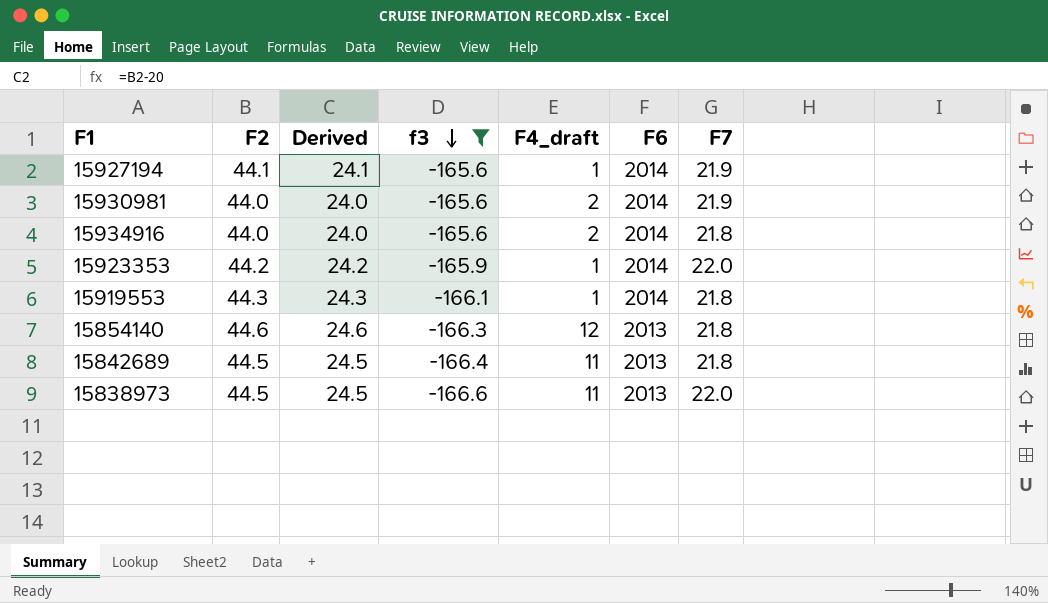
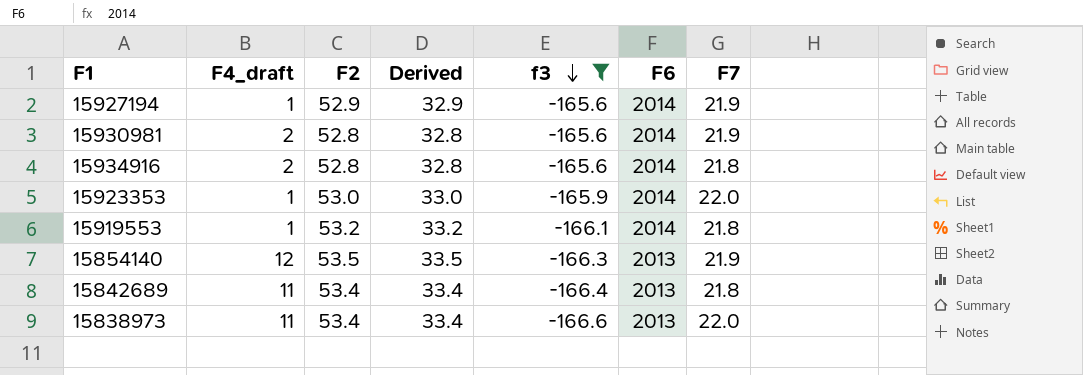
column F4_draft | position: 5 -> 2
15927194 | F2: 44.1 -> 52.9
15927194 | Derived: 24.1 -> 32.9
15930981 | F2: 44.0 -> 52.8
15930981 | Derived: 24.0 -> 32.8
15934916 | F2: 44.0 -> 52.8
15934916 | Derived: 24.0 -> 32.8
15923353 | F2: 44.2 -> 53.0
15923353 | Derived: 24.2 -> 33.0
15919553 | F2: 44.3 -> 53.2
15919553 | Derived: 24.3 -> 33.2
15854140 | F2: 44.6 -> 53.5
15854140 | Derived: 24.6 -> 33.5
15854140 | F7: 21.8 -> 21.9
15842689 | F2: 44.5 -> 53.4
15842689 | Derived: 24.5 -> 33.4
15838973 | F2: 44.5 -> 53.4
15838973 | Derived: 24.5 -> 33.4

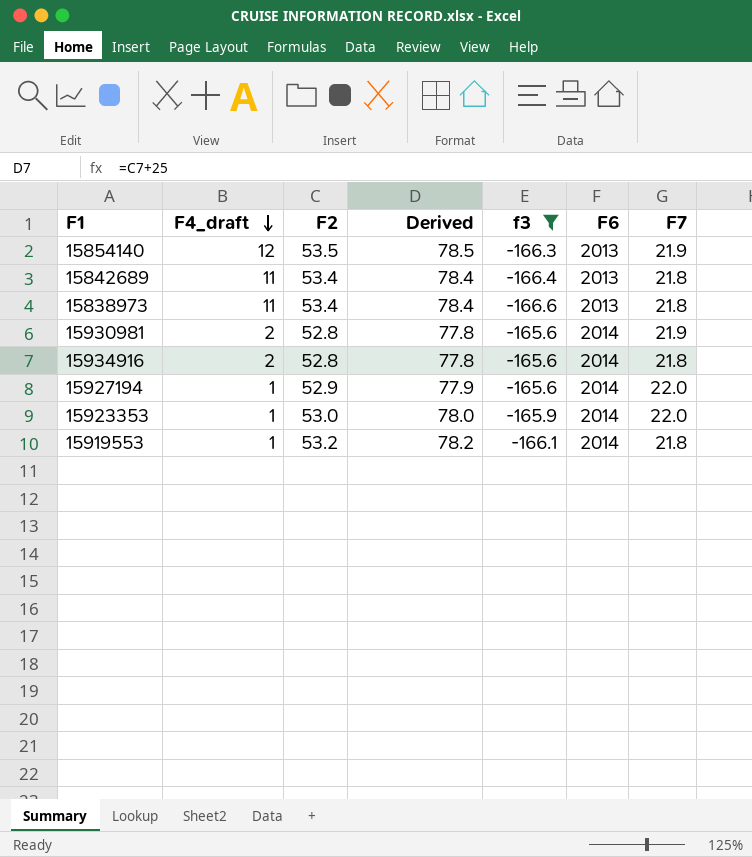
row order: f3 descending -> F4_draft descending
column Derived | formula: [F2] - 20 -> [F2] + 25
15838973 | F7: 22.0 -> 21.8
15927194 | F7: 21.9 -> 22.0

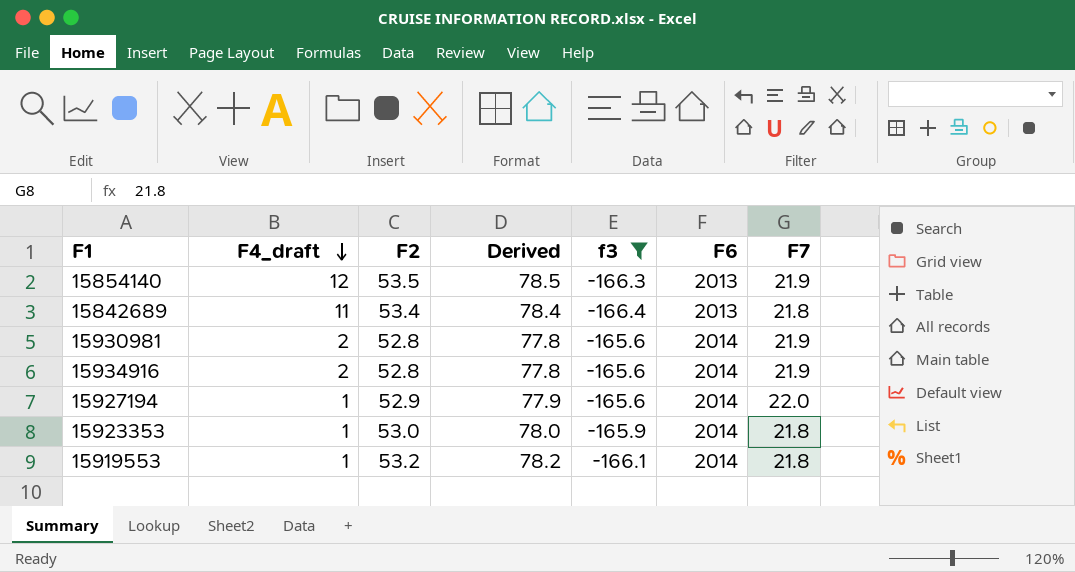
row 15838973: 11 | 53.4 | 78.4 | -166.6 | 2013 | 21.8 -> none
15934916 | F7: 21.8 -> 21.9
15923353 | F7: 22.0 -> 21.8

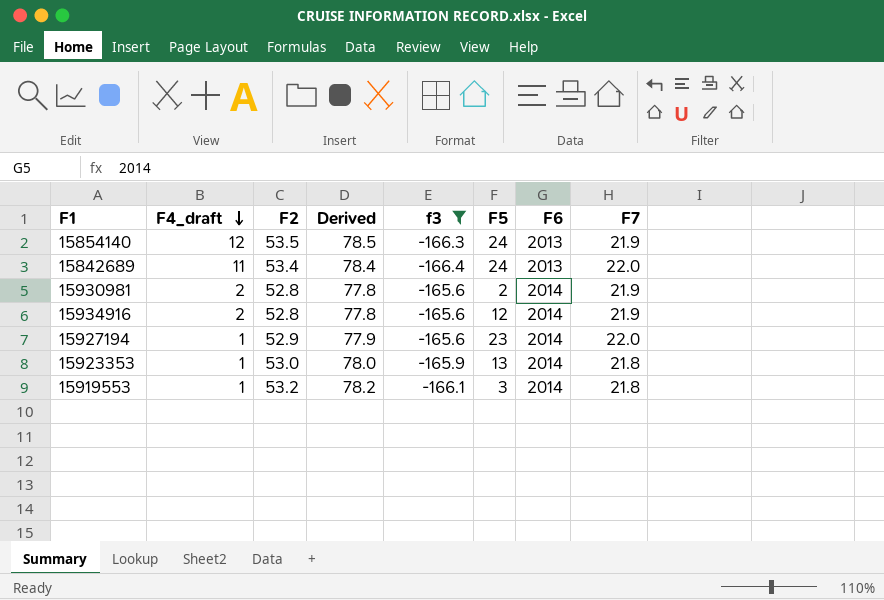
column F5 | position: none -> 6
15842689 | F7: 21.8 -> 22.0

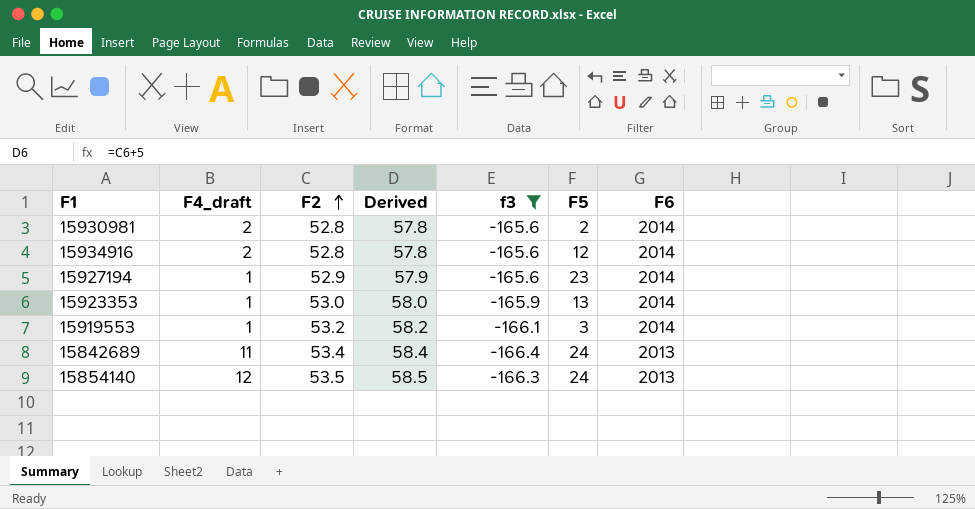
row order: F4_draft descending -> F2 ascending
column F7 | position: 8 -> none
column Derived | formula: [F2] + 25 -> [F2] + 5

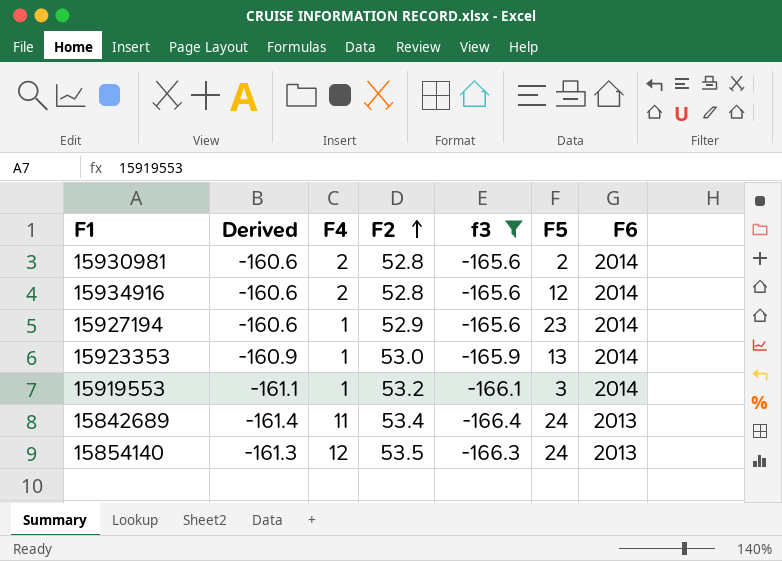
column Derived | formula: [F2] + 5 -> [f3] + 5
column Derived | position: 4 -> 2
column name: F4_draft -> F4

